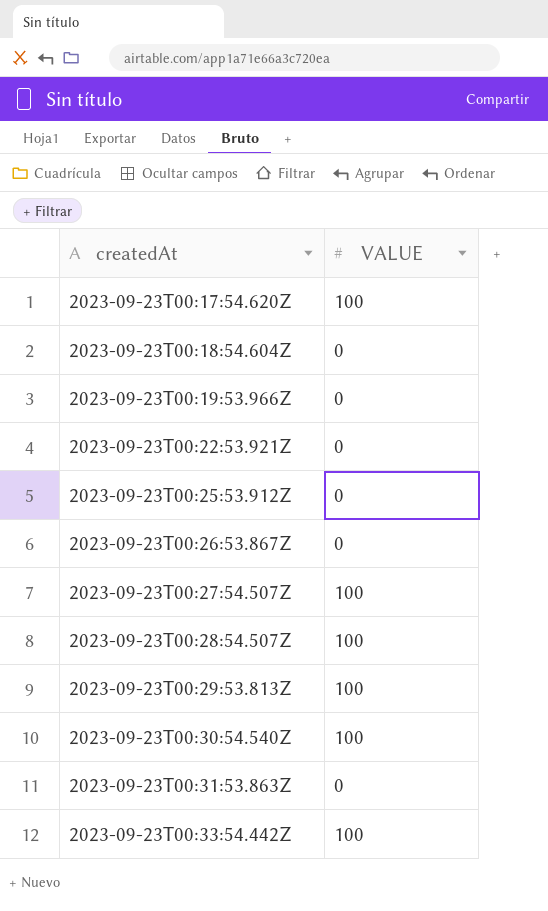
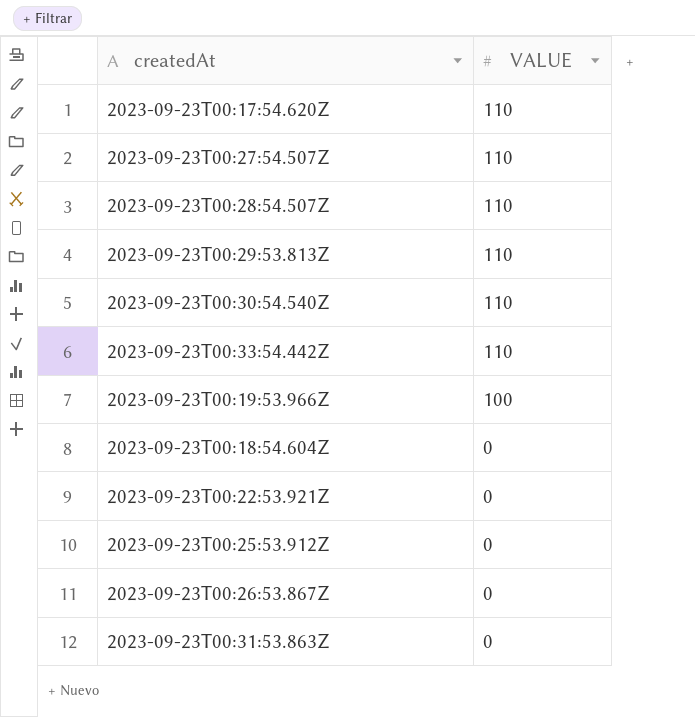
row order: createdAt ascending -> VALUE descending
2023-09-23T00:17:54.620Z | VALUE: 100 -> 110
2023-09-23T00:27:54.507Z | VALUE: 100 -> 110
2023-09-23T00:28:54.507Z | VALUE: 100 -> 110
2023-09-23T00:29:53.813Z | VALUE: 100 -> 110
2023-09-23T00:30:54.540Z | VALUE: 100 -> 110
2023-09-23T00:33:54.442Z | VALUE: 100 -> 110
2023-09-23T00:19:53.966Z | VALUE: 0 -> 100

